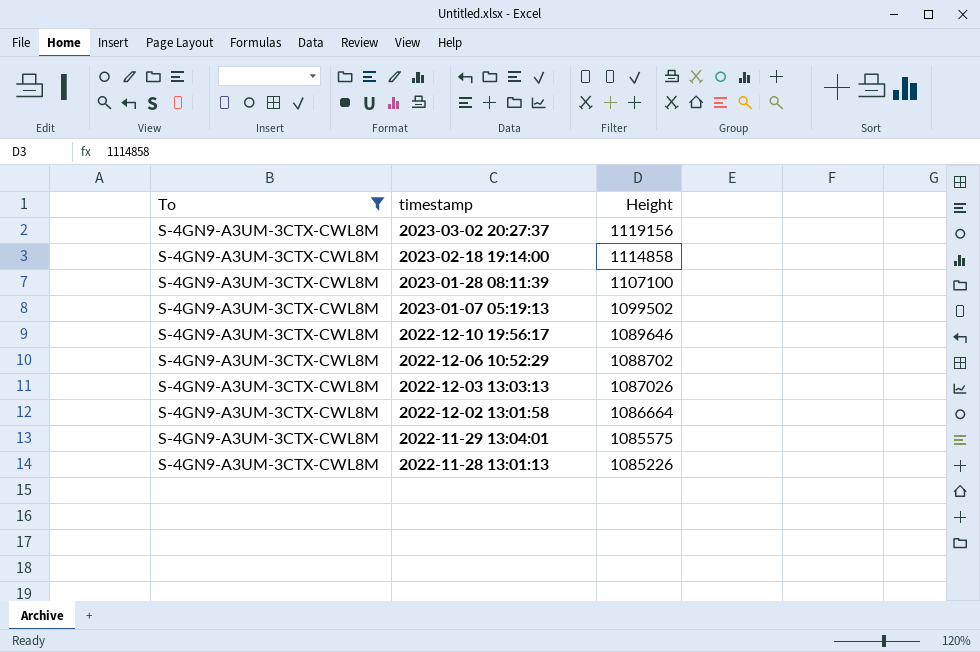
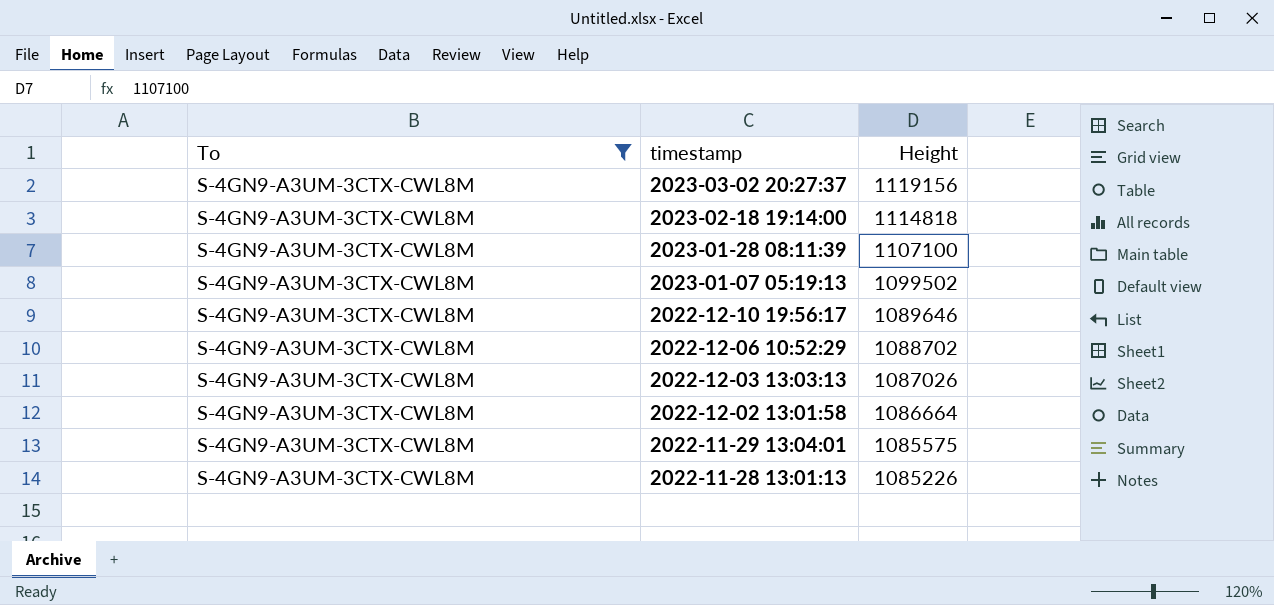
2023-02-18 19:14:00 | Height: 1114858 -> 1114818

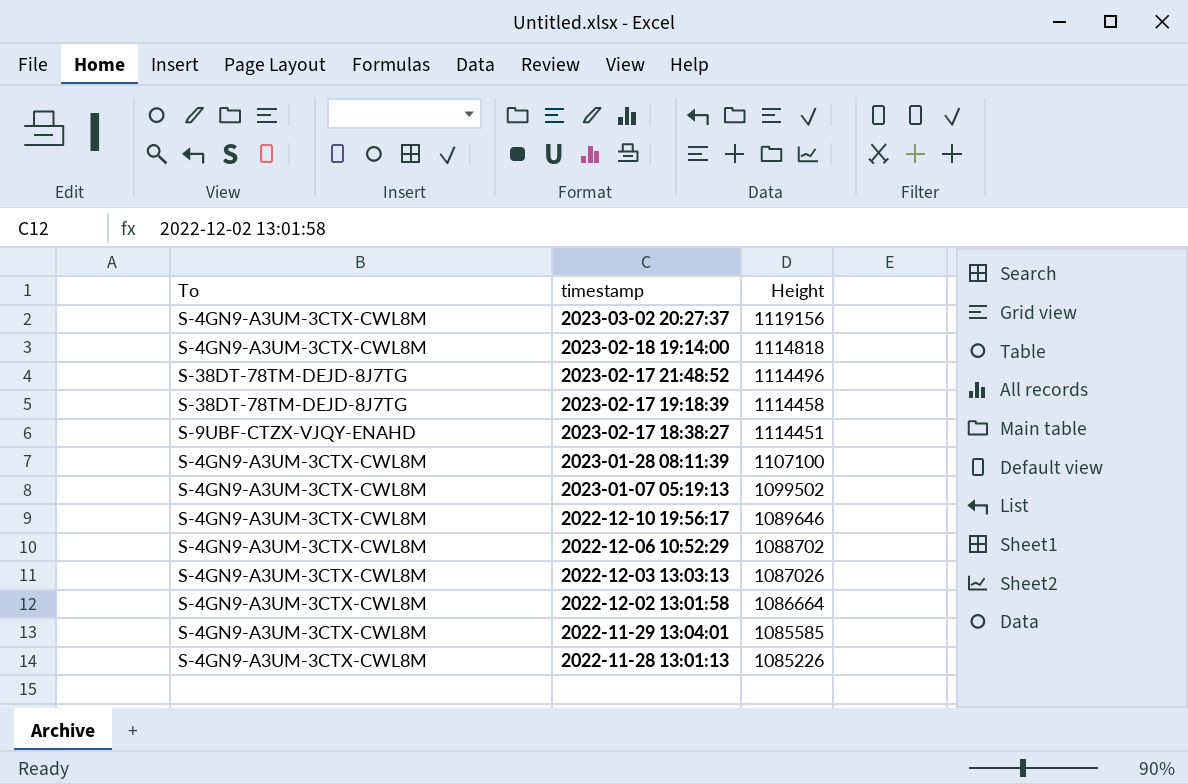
filter: To = S-4GN9-A3UM-3CTX-CWL8M -> none
2022-11-29 13:04:01 | Height: 1085575 -> 1085585

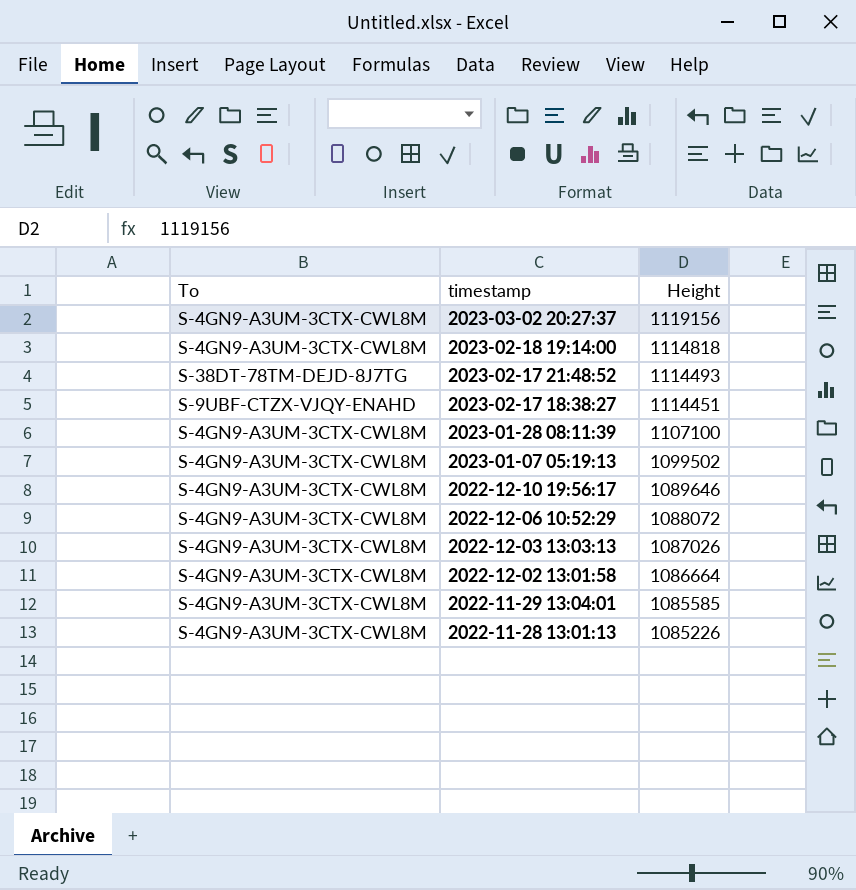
row 2023-02-17 19:18:39: S-38DT-78TM-DEJD-8J7TG | 1114458 -> none
2023-02-17 21:48:52 | Height: 1114496 -> 1114493
2022-12-06 10:52:29 | Height: 1088702 -> 1088072

